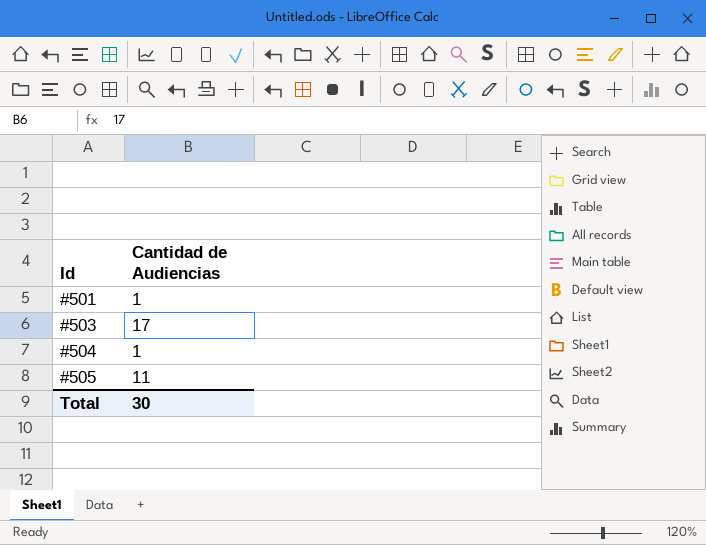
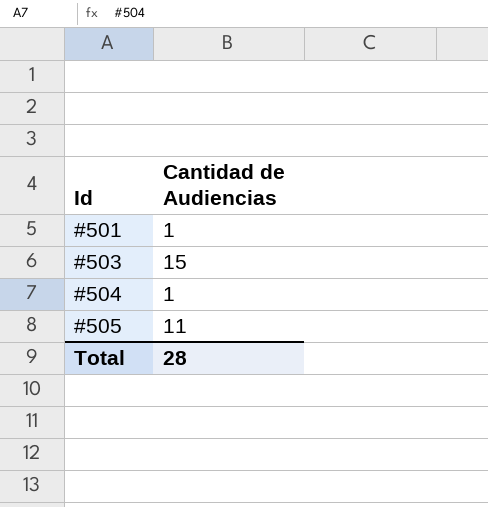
#503 | Cantidad de Audiencias: 17 -> 15
Total | Cantidad de Audiencias: 30 -> 28

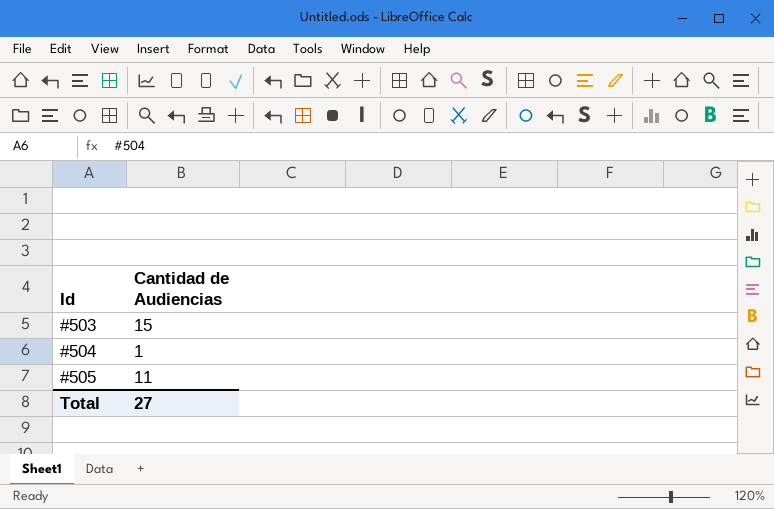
row #501: 1 -> none
Total | Cantidad de Audiencias: 28 -> 27

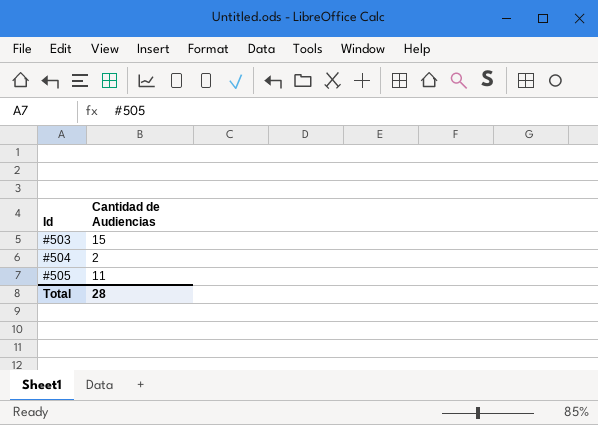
#504 | Cantidad de Audiencias: 1 -> 2
Total | Cantidad de Audiencias: 27 -> 28

